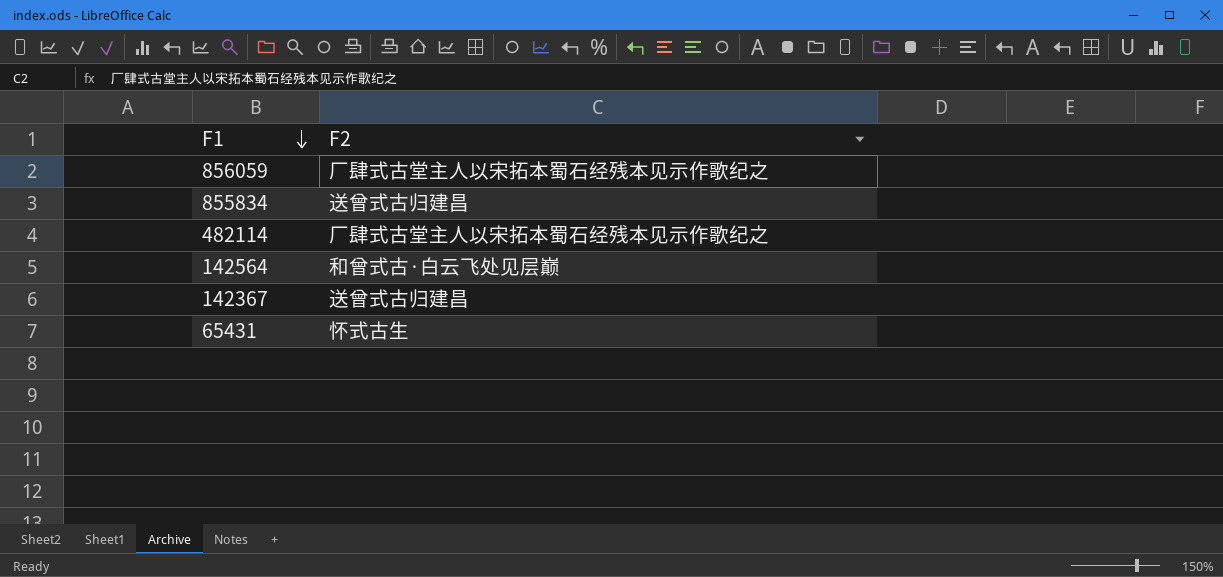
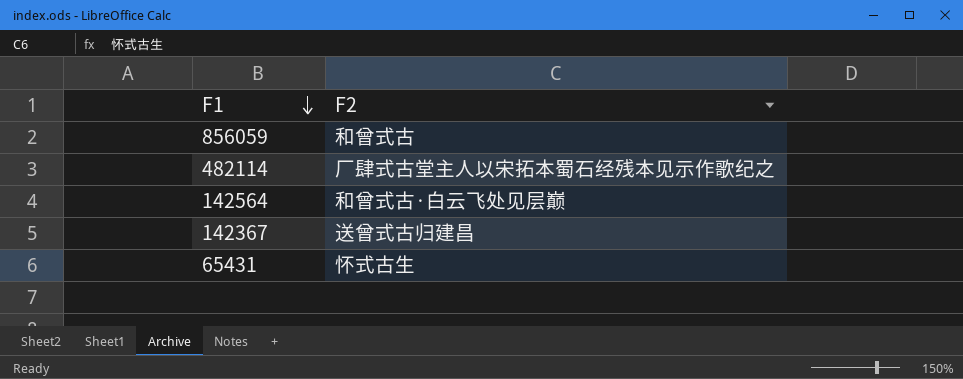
row 855834: 送曾式古归建昌 -> none
856059 | F2: 厂肆式古堂主人以宋拓本蜀石经残本见示作歌纪之 -> 和曾式古

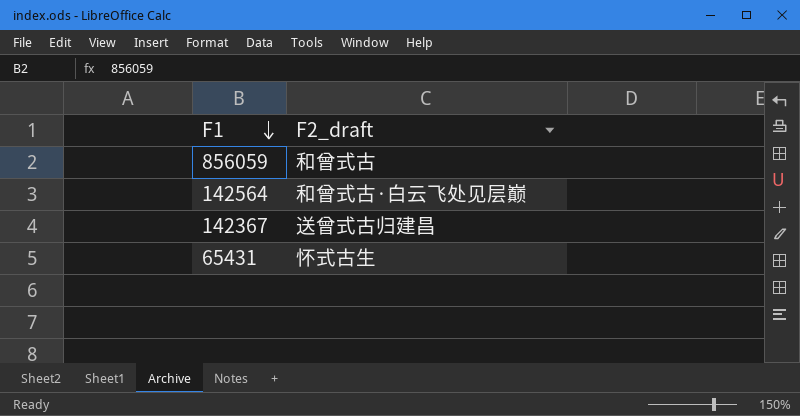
column name: F2 -> F2_draft
row 482114: 厂肆式古堂主人以宋拓本蜀石经残本见示作歌纪之 -> none

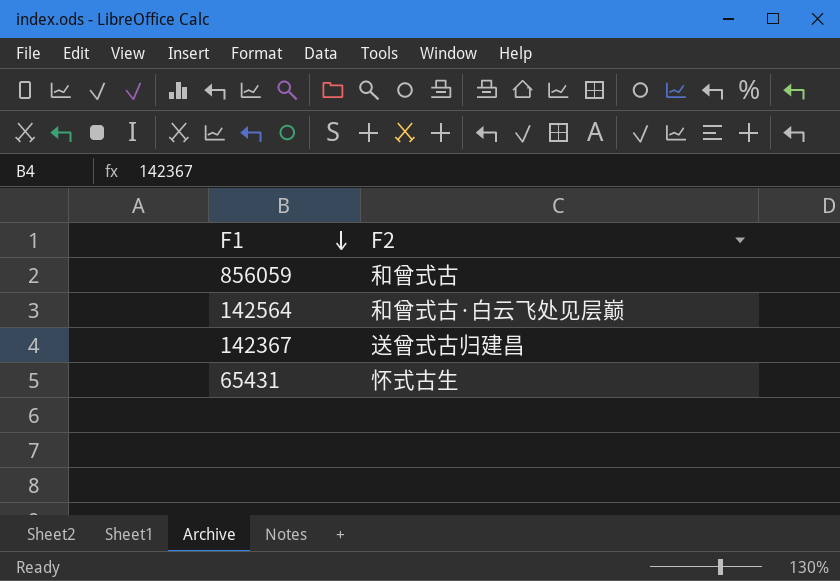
column name: F2_draft -> F2

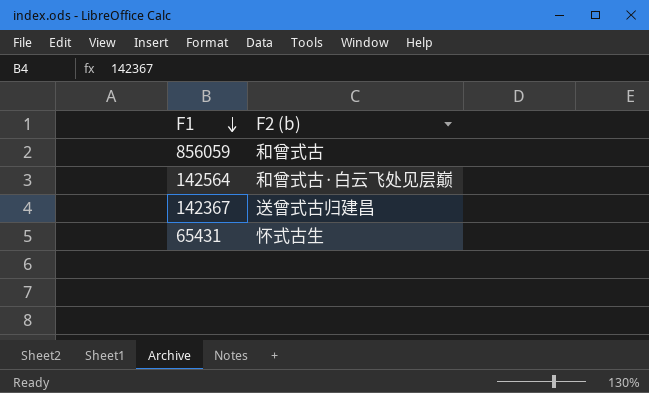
column name: F2 -> F2 (b)

